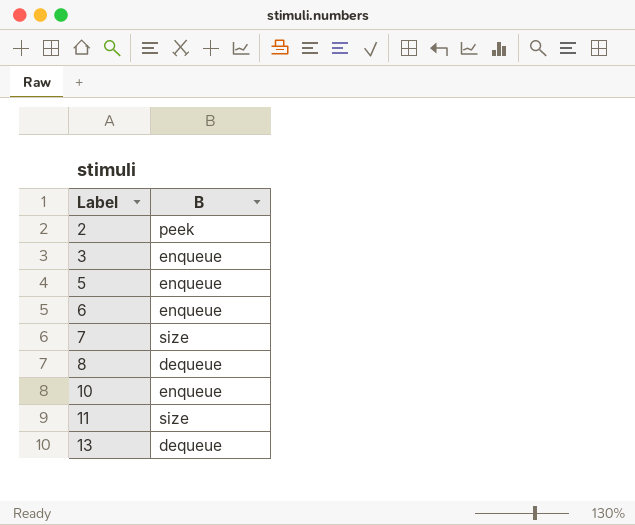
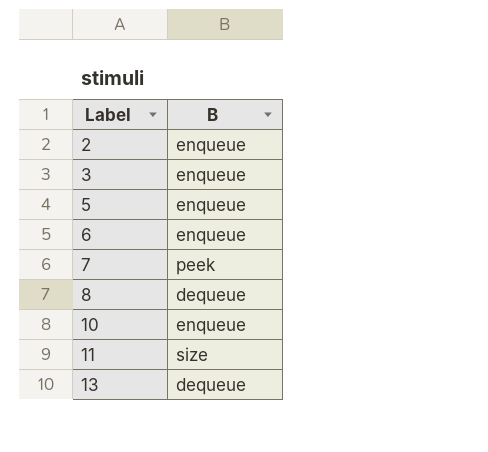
2 | B: peek -> enqueue
7 | B: size -> peek

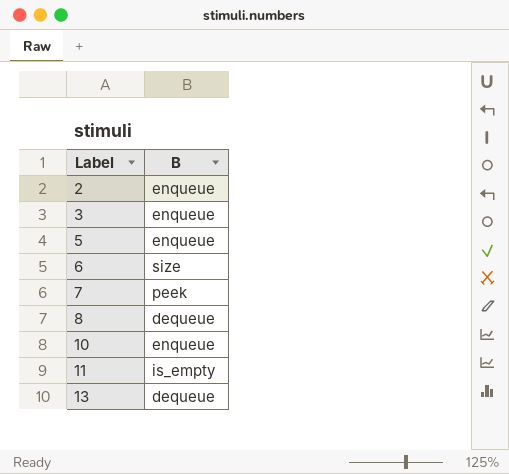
6 | B: enqueue -> size
11 | B: size -> is_empty

